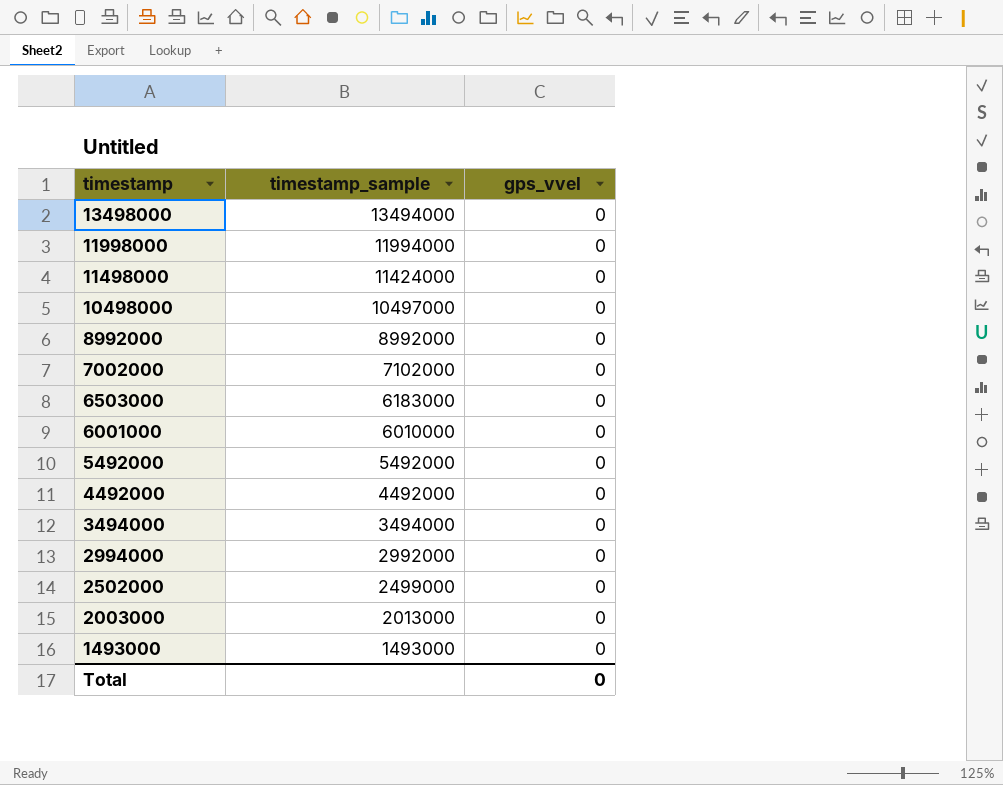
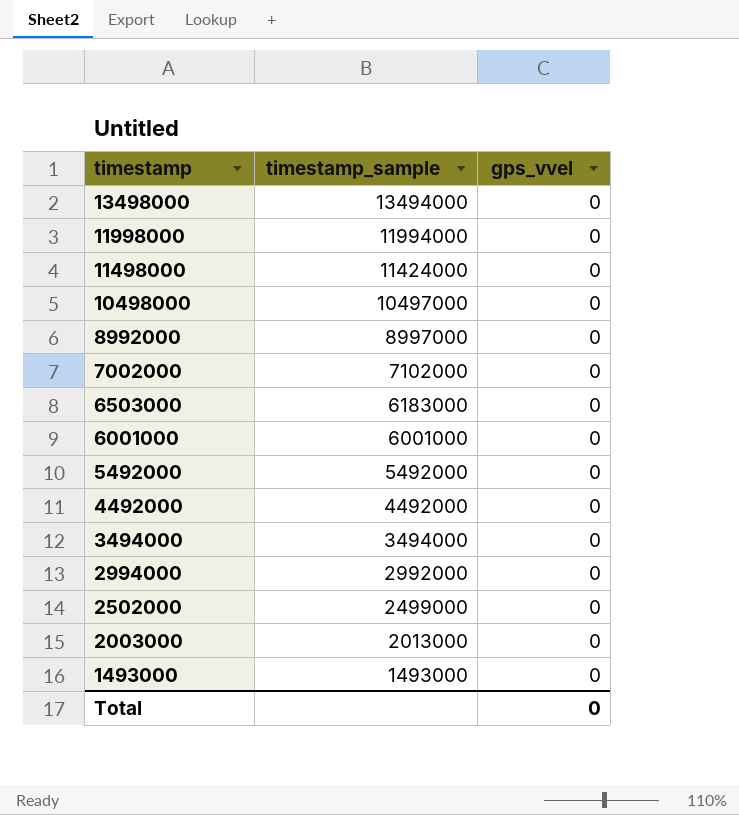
8992000 | timestamp_sample: 8992000 -> 8997000
6001000 | timestamp_sample: 6010000 -> 6001000

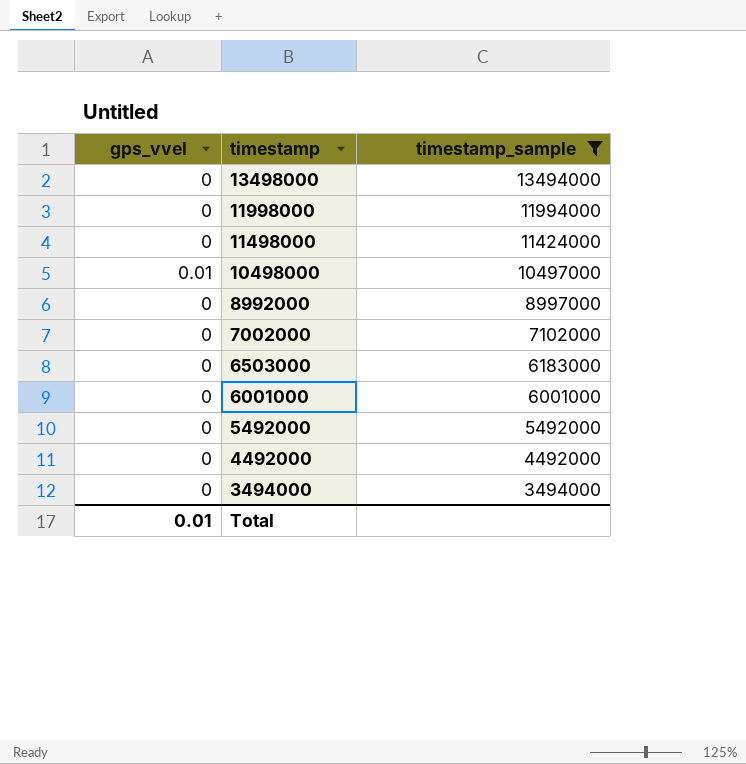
filter: none -> timestamp_sample >= 3494000
column gps_vvel | position: 3 -> 1
10498000 | gps_vvel: 0 -> 0.01
Total | gps_vvel: 0 -> 0.01

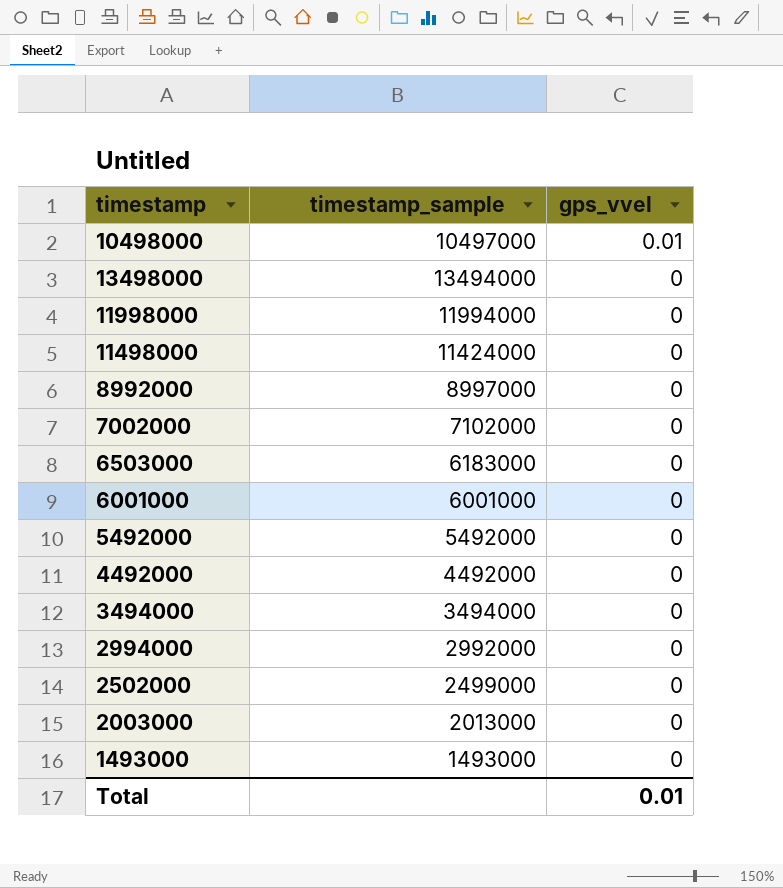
filter: timestamp_sample >= 3494000 -> none
row order: timestamp descending -> gps_vvel descending
column gps_vvel | position: 1 -> 3

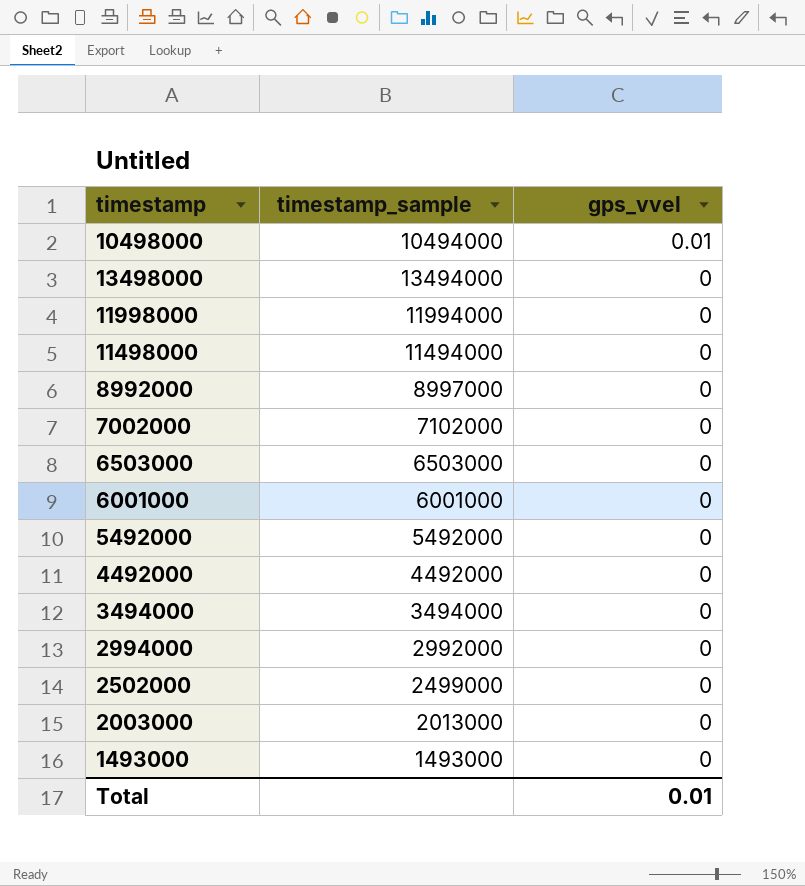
10498000 | timestamp_sample: 10497000 -> 10494000
11498000 | timestamp_sample: 11424000 -> 11494000
6503000 | timestamp_sample: 6183000 -> 6503000

